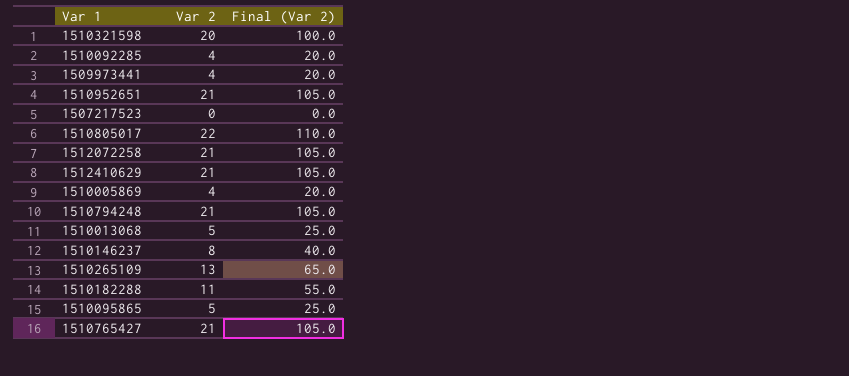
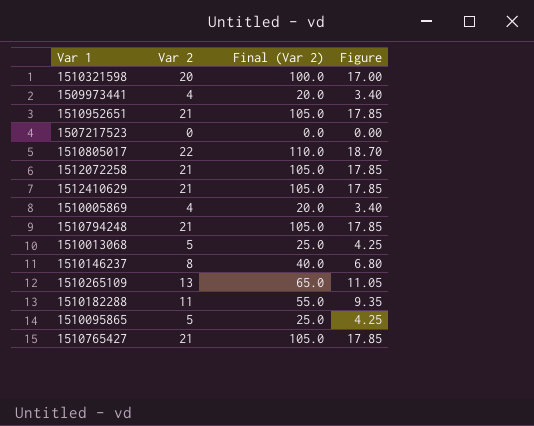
column Figure | formula: none -> [Var 2] * 0.85
row 1510092285: 4 | 20.0 -> none

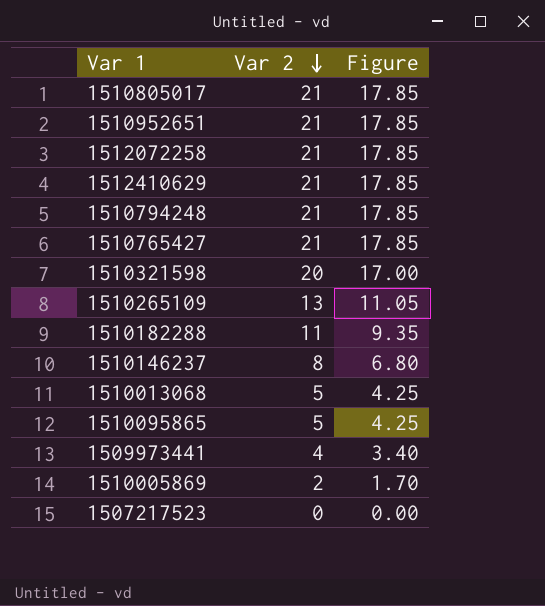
row order: none -> Var 2 descending
column Final (Var 2) | formula: [Var 2] * 5 -> none
1510805017 | Var 2: 22 -> 21
1510805017 | Figure: 18.70 -> 17.85
1510005869 | Var 2: 4 -> 2
1510005869 | Figure: 3.40 -> 1.70

